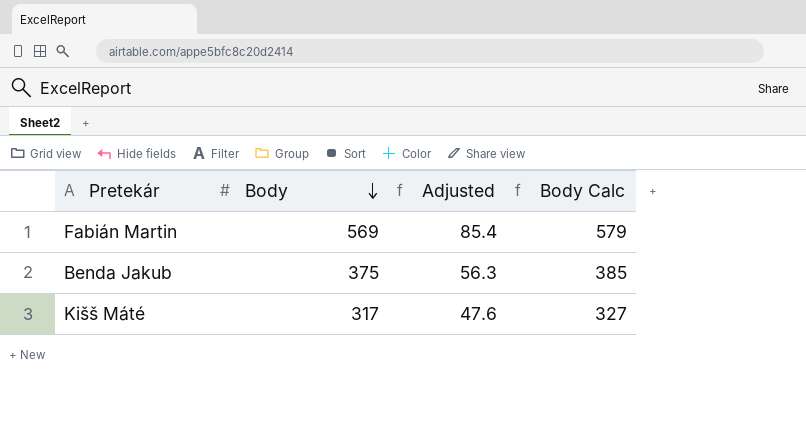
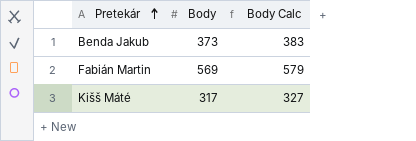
row order: Body descending -> Pretekár ascending
column Adjusted | formula: [Body] * 0.15 -> none
Benda Jakub | Body: 375 -> 373
Benda Jakub | Body Calc: 385 -> 383

